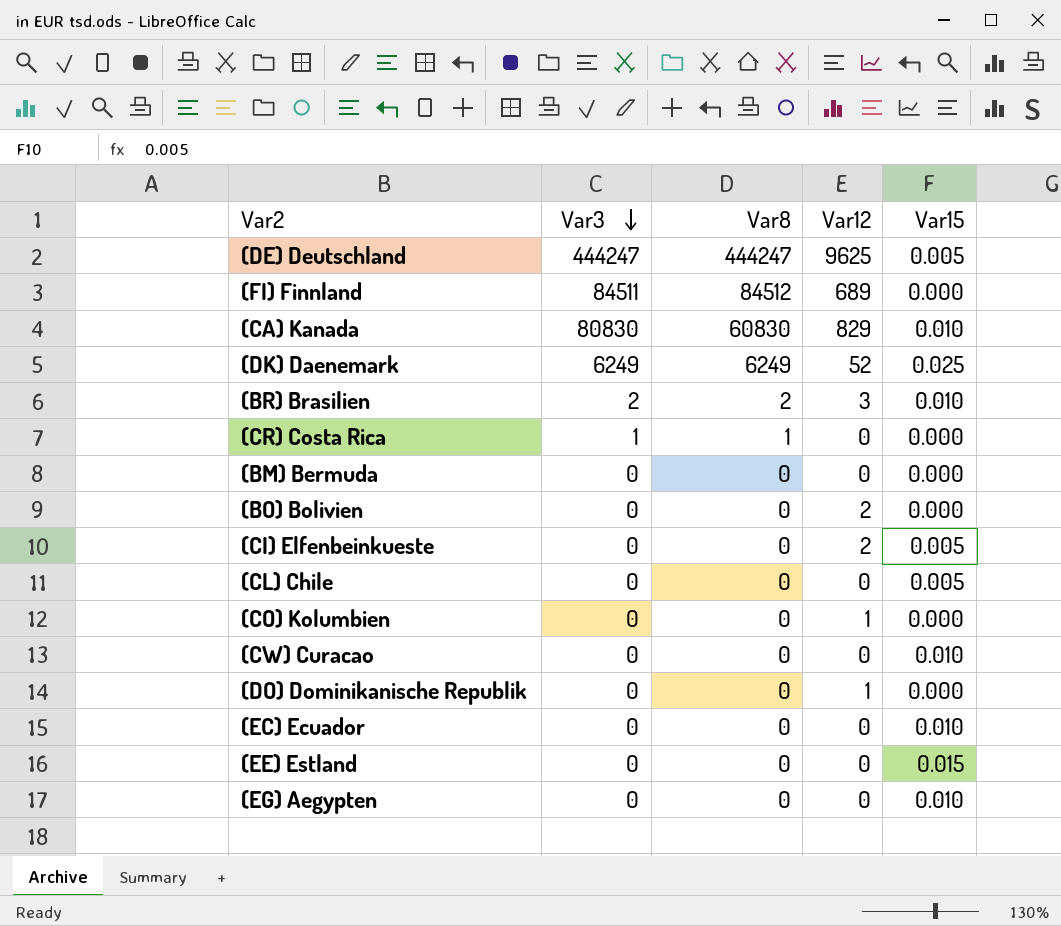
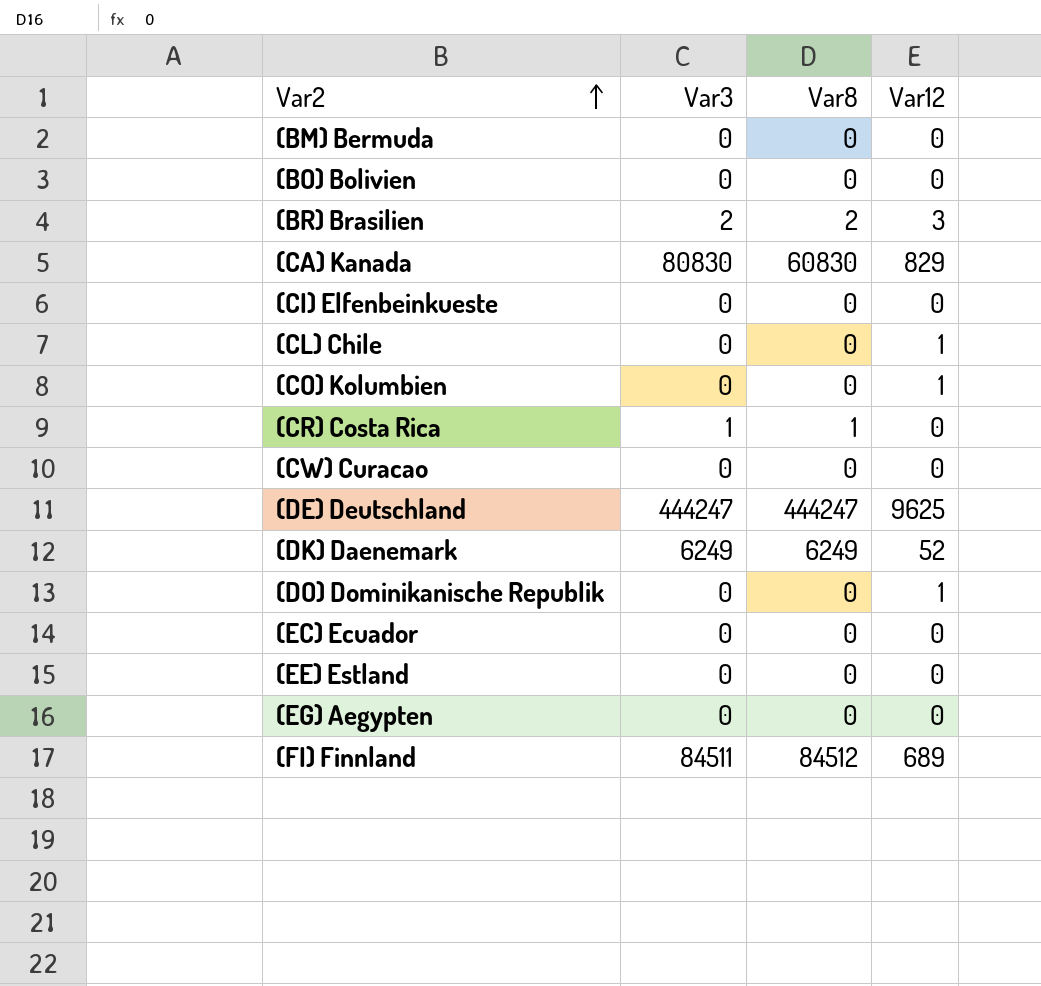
row order: Var3 descending -> Var2 ascending
column Var15 | position: 5 -> none
(BO) Bolivien | Var12: 2 -> 0
(CI) Elfenbeinkueste | Var12: 2 -> 0
(CL) Chile | Var12: 0 -> 1

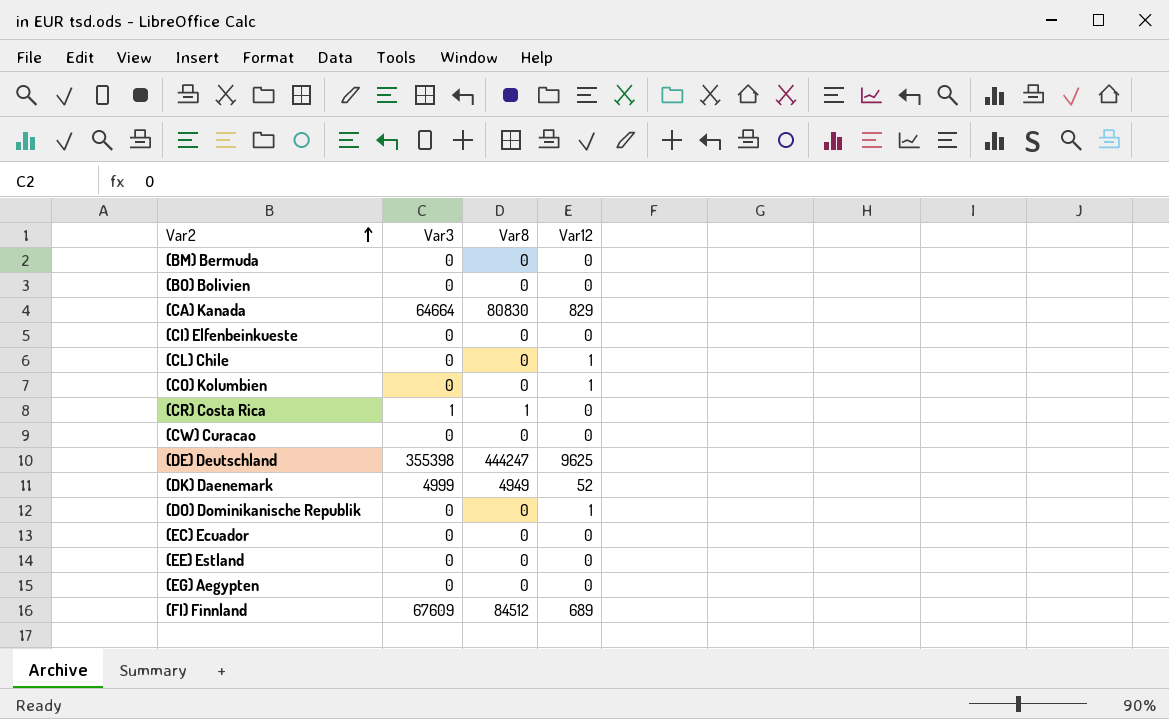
row (BR) Brasilien: 2 | 2 | 3 -> none
(CA) Kanada | Var3: 80830 -> 64664
(CA) Kanada | Var8: 60830 -> 80830
(DE) Deutschland | Var3: 444247 -> 355398
(DK) Daenemark | Var3: 6249 -> 4999
(DK) Daenemark | Var8: 6249 -> 4949
(FI) Finnland | Var3: 84511 -> 67609

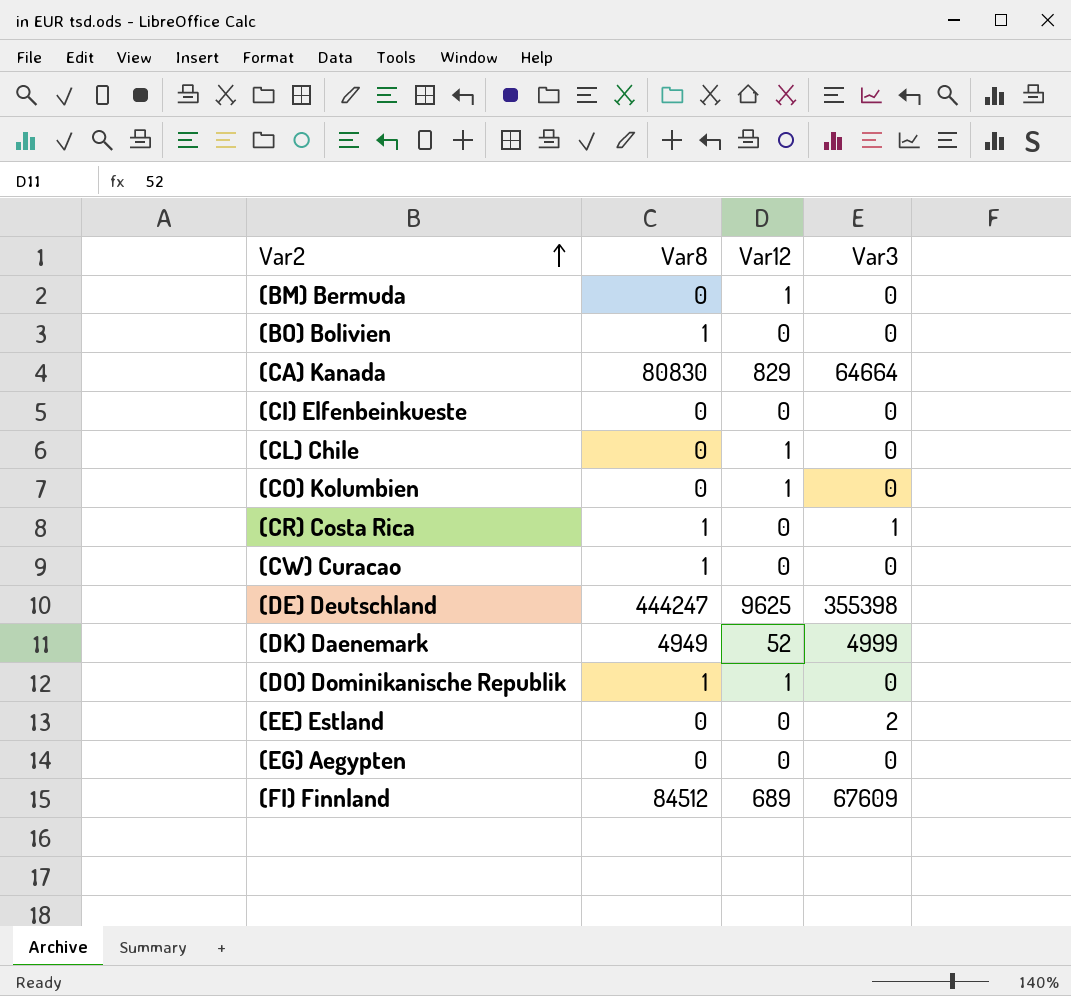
column Var3 | position: 2 -> 4
row (EC) Ecuador: 0 | 0 | 0 -> none
(BM) Bermuda | Var12: 0 -> 1
(BO) Bolivien | Var8: 0 -> 1
(CW) Curacao | Var8: 0 -> 1
(DO) Dominikanische Republik | Var8: 0 -> 1
(EE) Estland | Var3: 0 -> 2

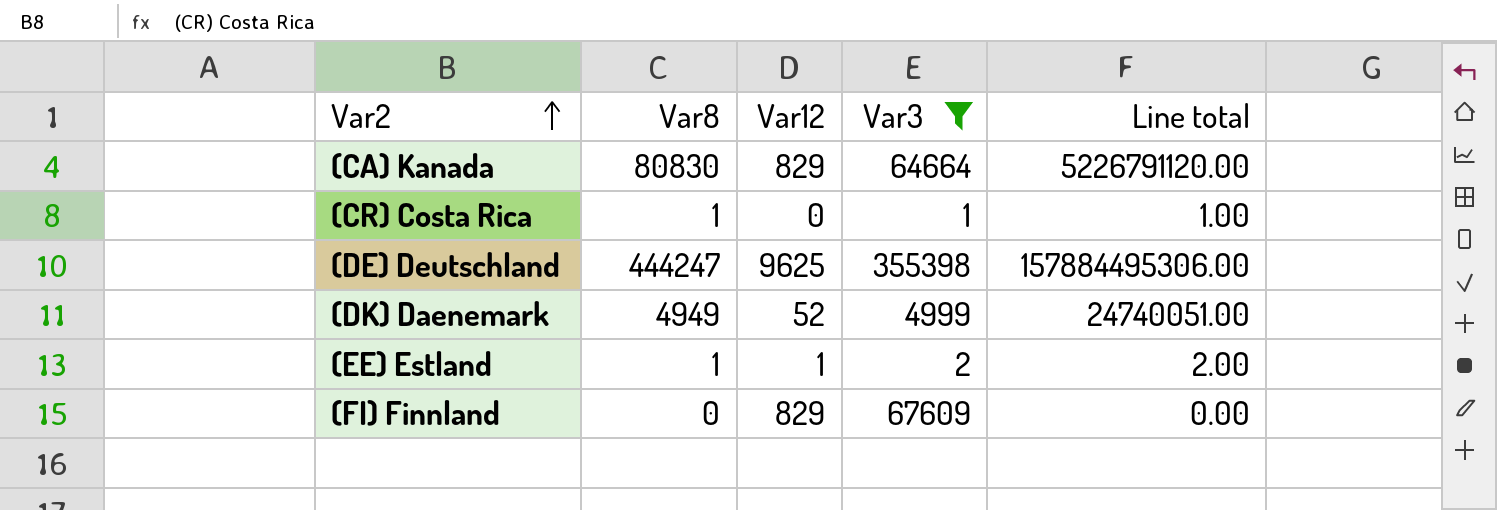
filter: none -> Var3 != 0
column Line total | formula: none -> [Var8] * [Var3]
(EE) Estland | Var8: 0 -> 1
(EE) Estland | Var12: 0 -> 1
(FI) Finnland | Var8: 84512 -> 0
(FI) Finnland | Var12: 689 -> 829

